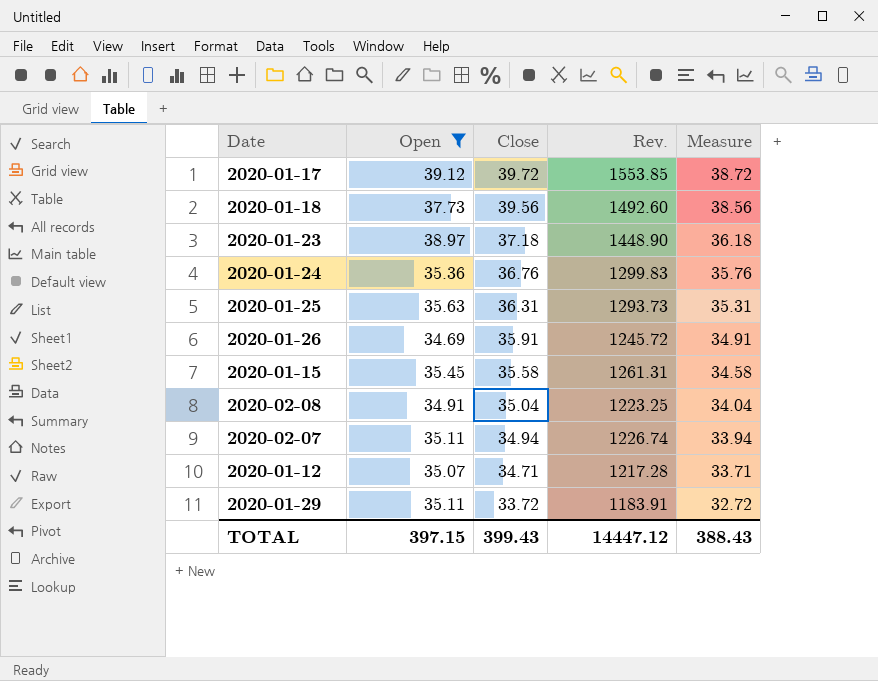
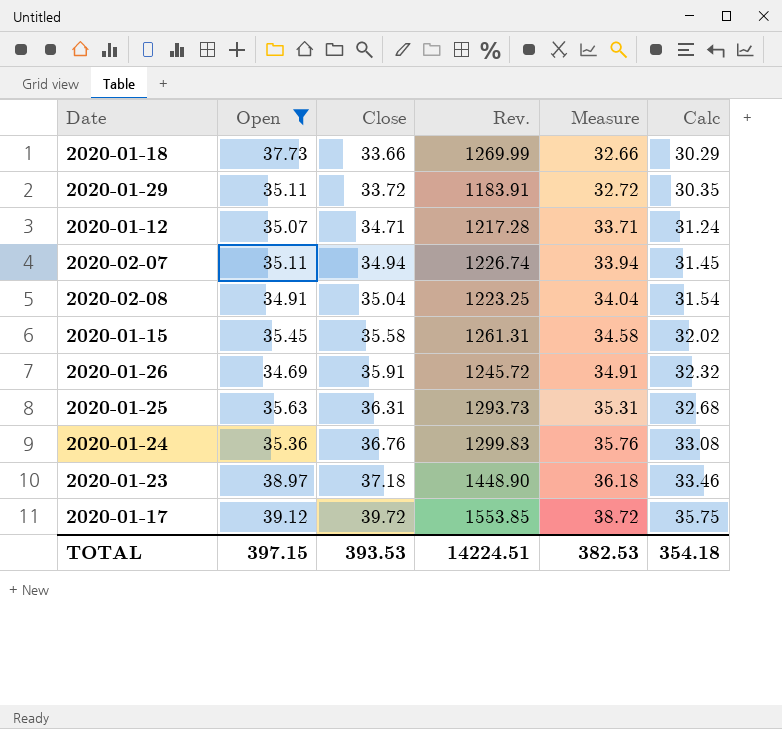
row order: Close descending -> Close ascending
column Calc | formula: none -> [Close] * 0.9
2020-01-18 | Close: 39.56 -> 33.66
2020-01-18 | Rev.: 1492.60 -> 1269.99
2020-01-18 | Measure: 38.56 -> 32.66
TOTAL | Close: 399.43 -> 393.53
TOTAL | Rev.: 14447.12 -> 14224.51
TOTAL | Measure: 388.43 -> 382.53

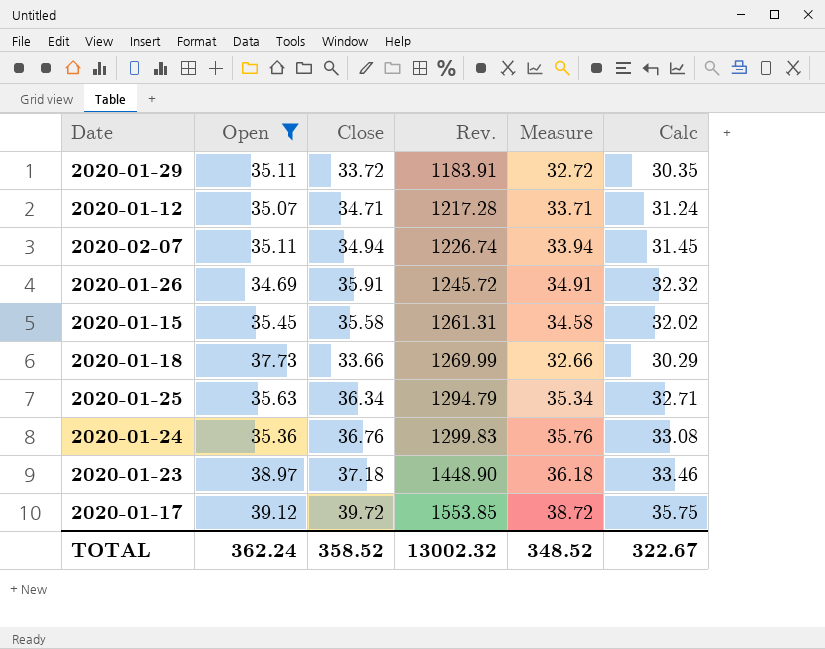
row order: Close ascending -> Rev. ascending
row 2020-02-08: 34.91 | 35.04 | 1223.25 | 34.04 | 31.54 -> none
2020-01-25 | Close: 36.31 -> 36.34
2020-01-25 | Rev.: 1293.73 -> 1294.79
2020-01-25 | Measure: 35.31 -> 35.34
2020-01-25 | Calc: 32.68 -> 32.71
TOTAL | Open: 397.15 -> 362.24
TOTAL | Close: 393.53 -> 358.52
TOTAL | Rev.: 14224.51 -> 13002.32
TOTAL | Measure: 382.53 -> 348.52
TOTAL | Calc: 354.18 -> 322.67

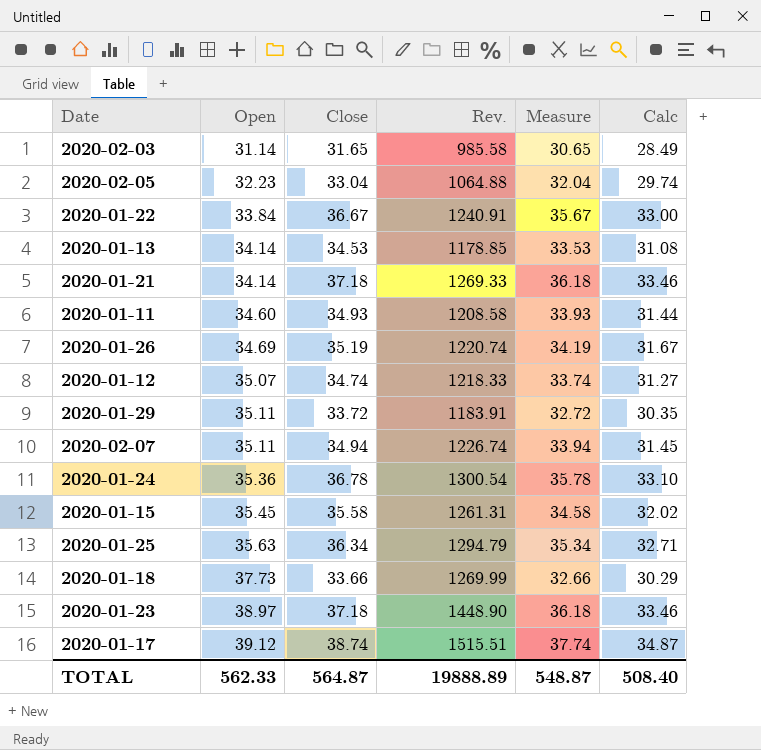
filter: Open >= 34.69 -> none
row order: Rev. ascending -> Open ascending
2020-01-26 | Close: 35.91 -> 35.19
2020-01-26 | Rev.: 1245.72 -> 1220.74
2020-01-26 | Measure: 34.91 -> 34.19
2020-01-26 | Calc: 32.32 -> 31.67
2020-01-12 | Close: 34.71 -> 34.74
2020-01-12 | Rev.: 1217.28 -> 1218.33
2020-01-12 | Measure: 33.71 -> 33.74
2020-01-12 | Calc: 31.24 -> 31.27
2020-01-24 | Close: 36.76 -> 36.78
2020-01-24 | Rev.: 1299.83 -> 1300.54
2020-01-24 | Measure: 35.76 -> 35.78
2020-01-24 | Calc: 33.08 -> 33.10
2020-01-17 | Close: 39.72 -> 38.74
2020-01-17 | Rev.: 1553.85 -> 1515.51
2020-01-17 | Measure: 38.72 -> 37.74
2020-01-17 | Calc: 35.75 -> 34.87
TOTAL | Open: 362.24 -> 562.33
TOTAL | Close: 358.52 -> 564.87
TOTAL | Rev.: 13002.32 -> 19888.89
TOTAL | Measure: 348.52 -> 548.87
TOTAL | Calc: 322.67 -> 508.40

